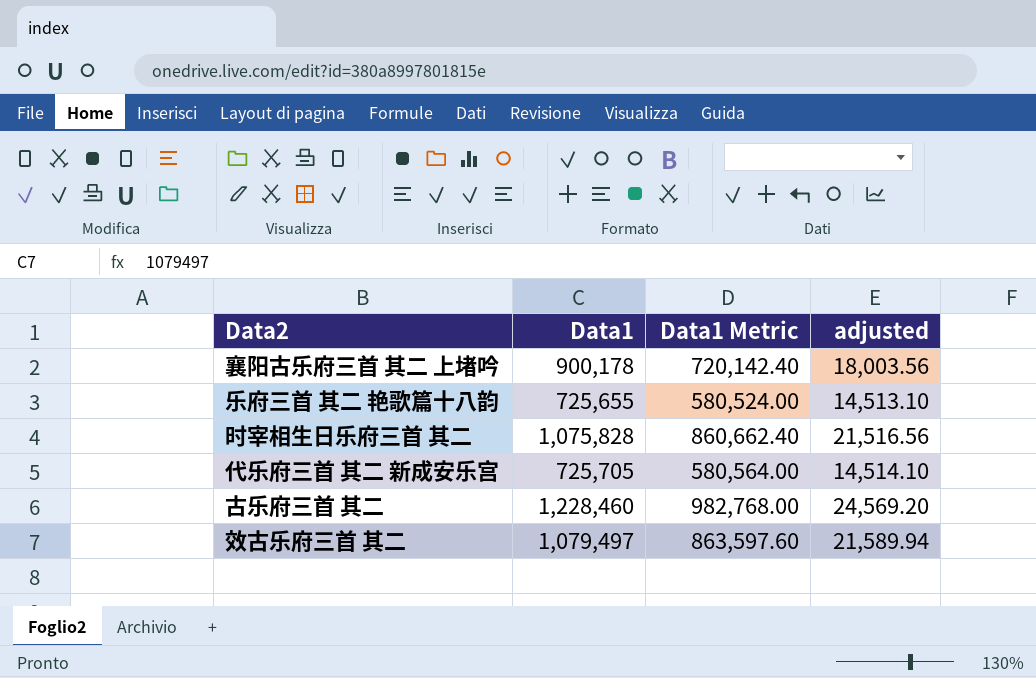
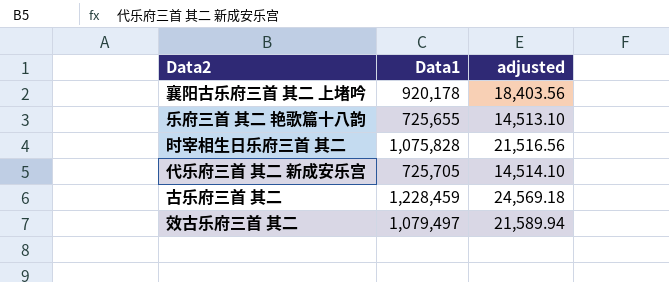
column Data1 Metric | formula: [Data1] * 0.8 -> none
襄阳古乐府三首 其二 上堵吟 | Data1: 900,178 -> 920,178
襄阳古乐府三首 其二 上堵吟 | adjusted: 18,003.56 -> 18,403.56
古乐府三首 其二 | Data1: 1,228,460 -> 1,228,459
古乐府三首 其二 | adjusted: 24,569.20 -> 24,569.18

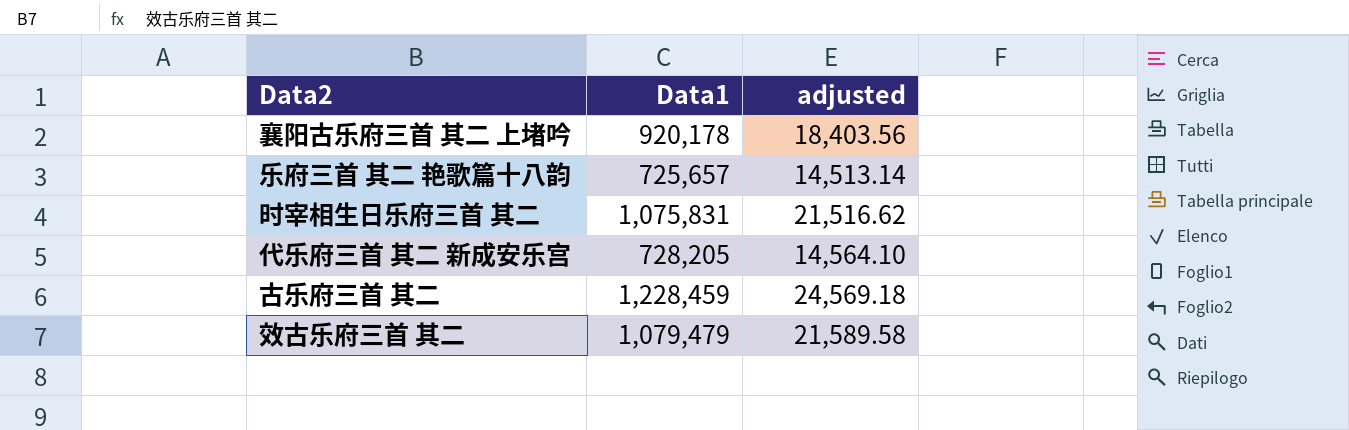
乐府三首 其二 艳歌篇十八韵 | Data1: 725,655 -> 725,657
乐府三首 其二 艳歌篇十八韵 | adjusted: 14,513.10 -> 14,513.14
时宰相生日乐府三首 其二 | Data1: 1,075,828 -> 1,075,831
时宰相生日乐府三首 其二 | adjusted: 21,516.56 -> 21,516.62
代乐府三首 其二 新成安乐宫 | Data1: 725,705 -> 728,205
代乐府三首 其二 新成安乐宫 | adjusted: 14,514.10 -> 14,564.10
效古乐府三首 其二 | Data1: 1,079,497 -> 1,079,479
效古乐府三首 其二 | adjusted: 21,589.94 -> 21,589.58

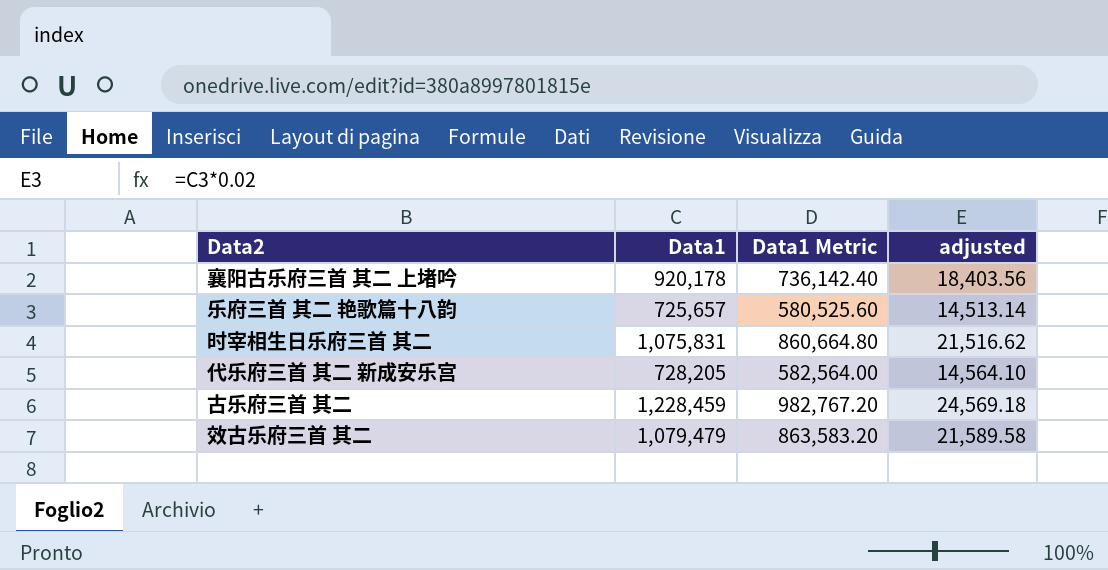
column Data1 Metric | formula: none -> [Data1] * 0.8

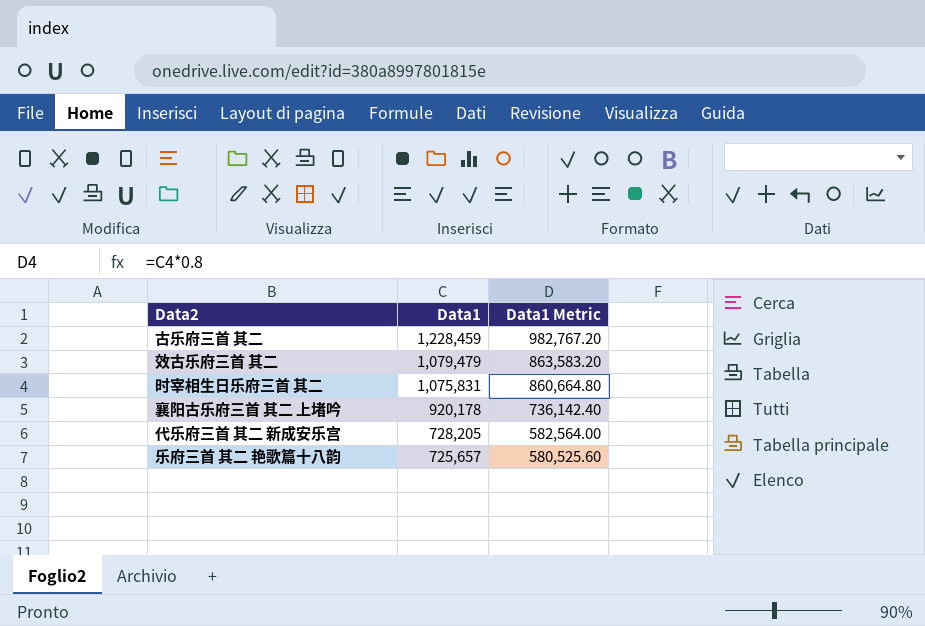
row order: none -> Data1 descending
column adjusted | formula: [Data1] * 0.02 -> none

